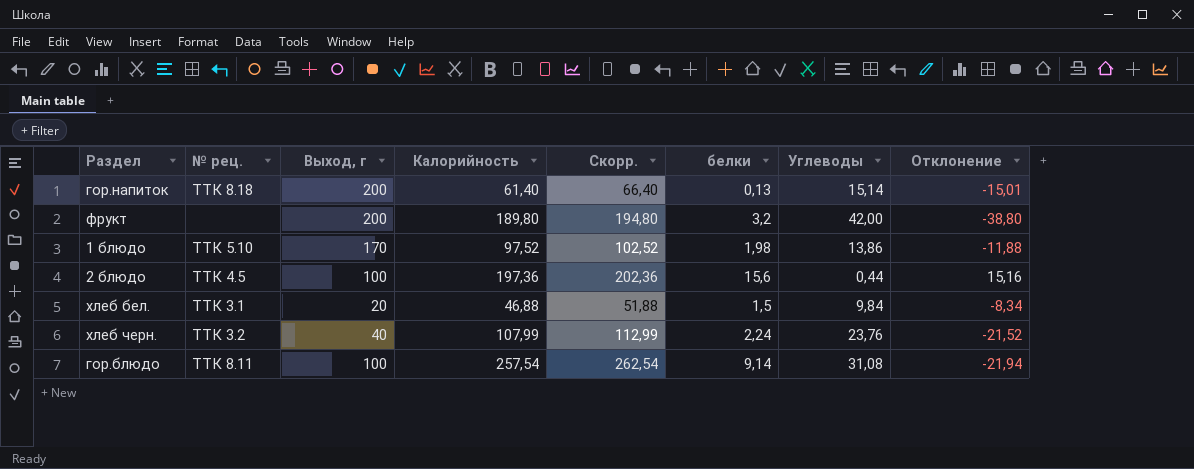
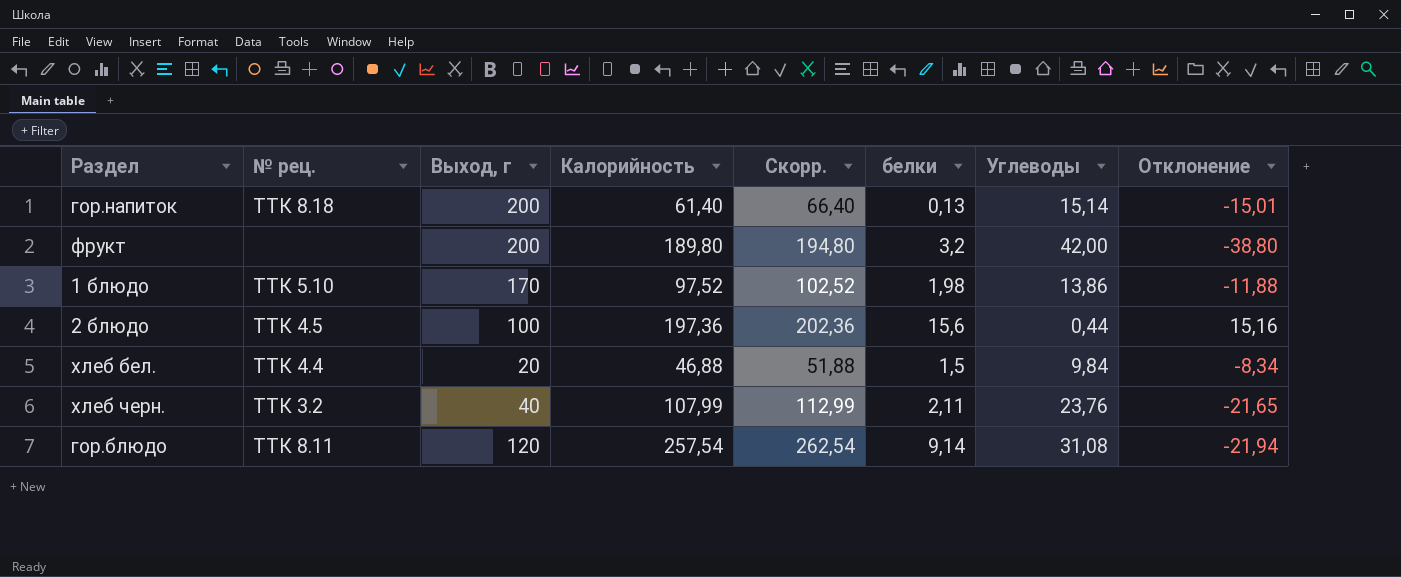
хлеб бел. | № рец.: ТТК 3.1 -> ТТК 4.4
хлеб черн. | белки: 2,24 -> 2,11
хлеб черн. | Отклонение: -21,52 -> -21,65
гор.блюдо | Выход, г: 100 -> 120

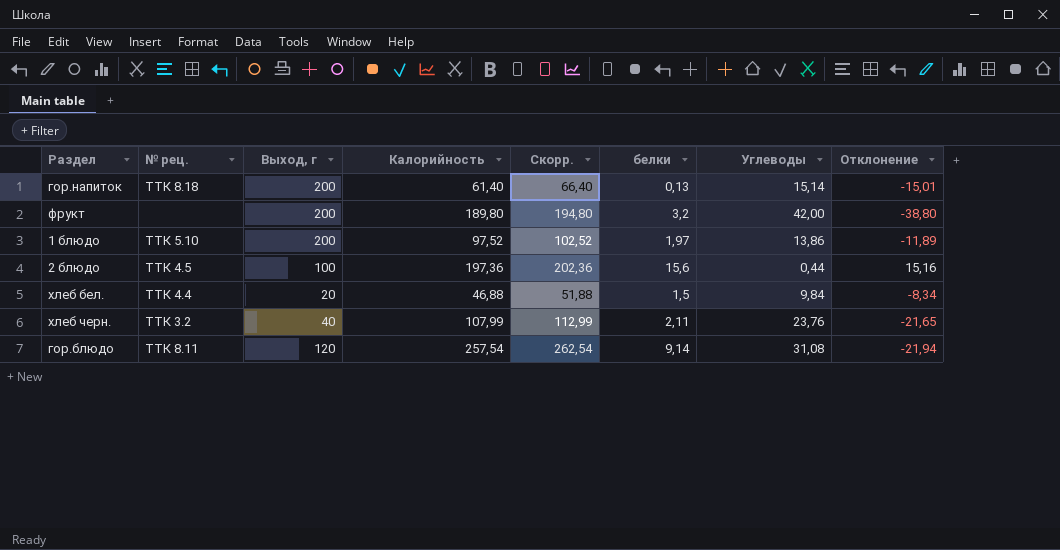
1 блюдо | Выход, г: 170 -> 200
1 блюдо | белки: 1,98 -> 1,97
1 блюдо | Отклонение: -11,88 -> -11,89

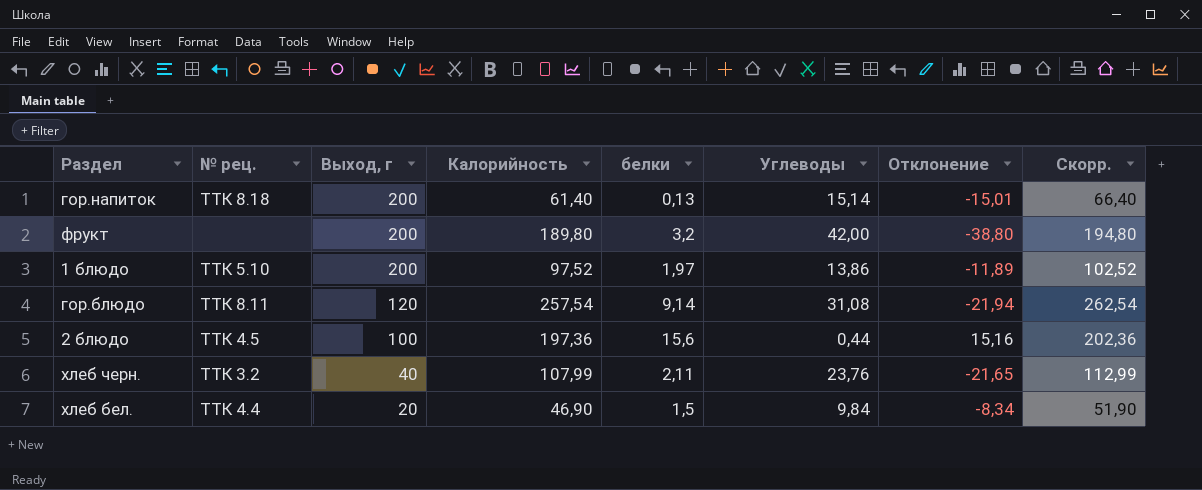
row order: none -> Выход, г descending
column Скорр. | position: 5 -> 8
хлеб бел. | Калорийность: 46,88 -> 46,90
хлеб бел. | Скорр.: 51,88 -> 51,90

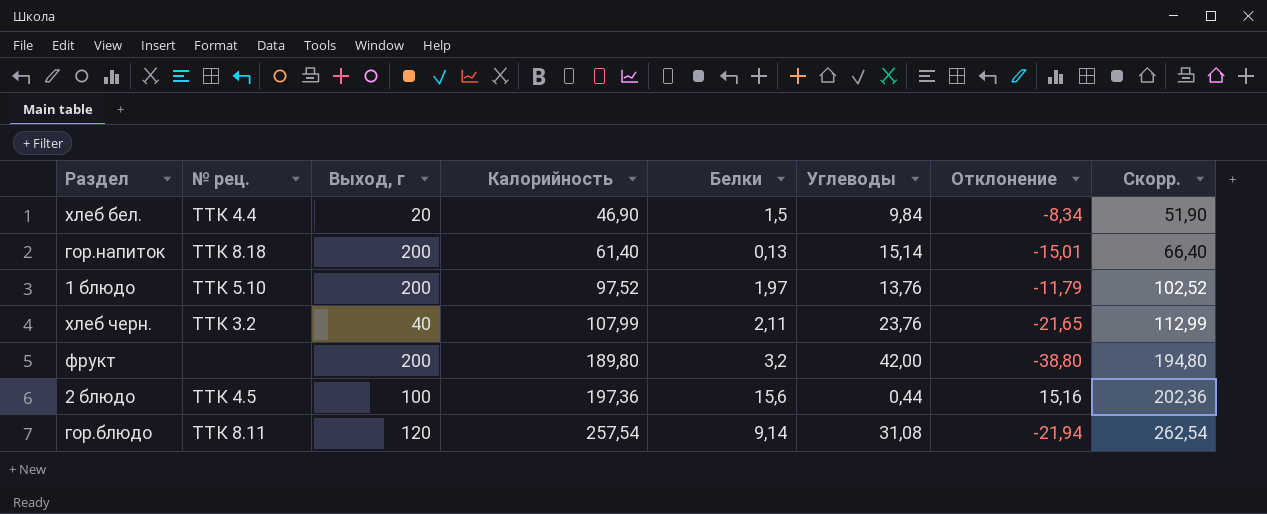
row order: Выход, г descending -> Калорийность ascending
column name: белки -> Белки
1 блюдо | Углеводы: 13,86 -> 13,76
1 блюдо | Отклонение: -11,89 -> -11,79

